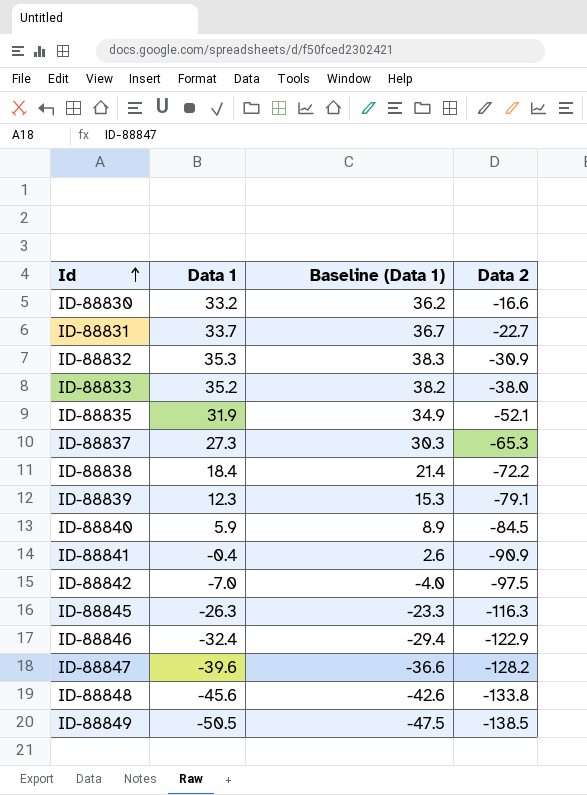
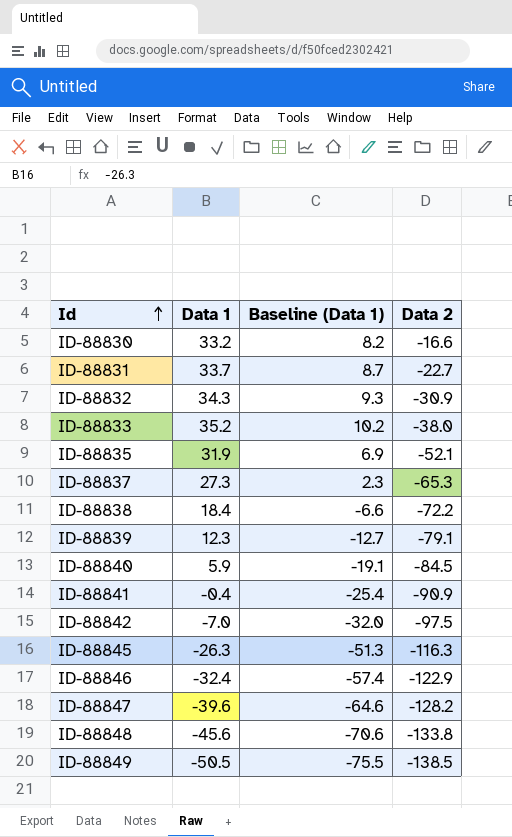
column Baseline (Data 1) | formula: [Data 1] + 3 -> [Data 1] - 25
ID-88832 | Data 1: 35.3 -> 34.3

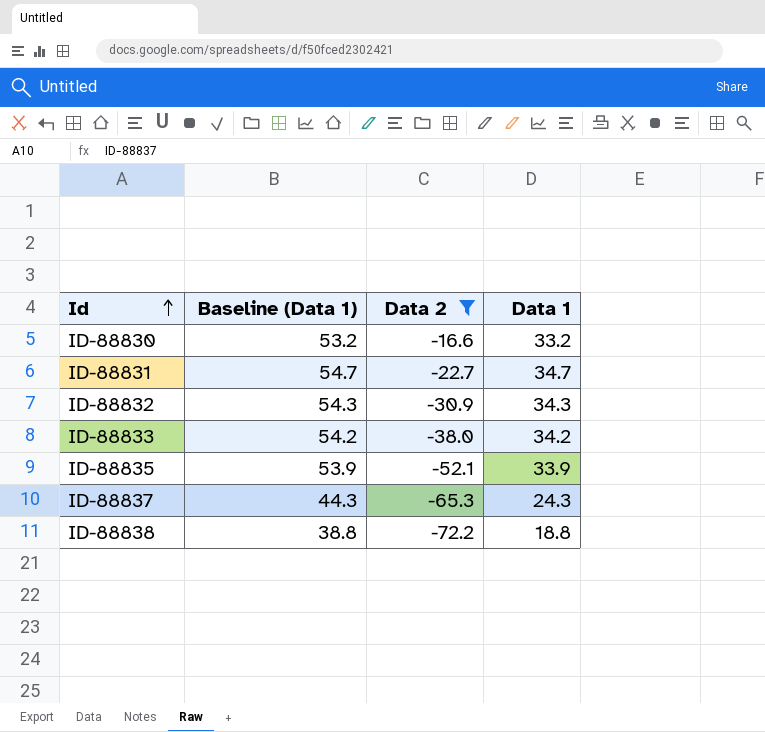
filter: none -> Data 2 >= -72.2
column Baseline (Data 1) | formula: [Data 1] - 25 -> [Data 1] + 20
column Data 1 | position: 2 -> 4
ID-88831 | Data 1: 33.7 -> 34.7
ID-88833 | Data 1: 35.2 -> 34.2
ID-88835 | Data 1: 31.9 -> 33.9
ID-88837 | Data 1: 27.3 -> 24.3
ID-88838 | Data 1: 18.4 -> 18.8

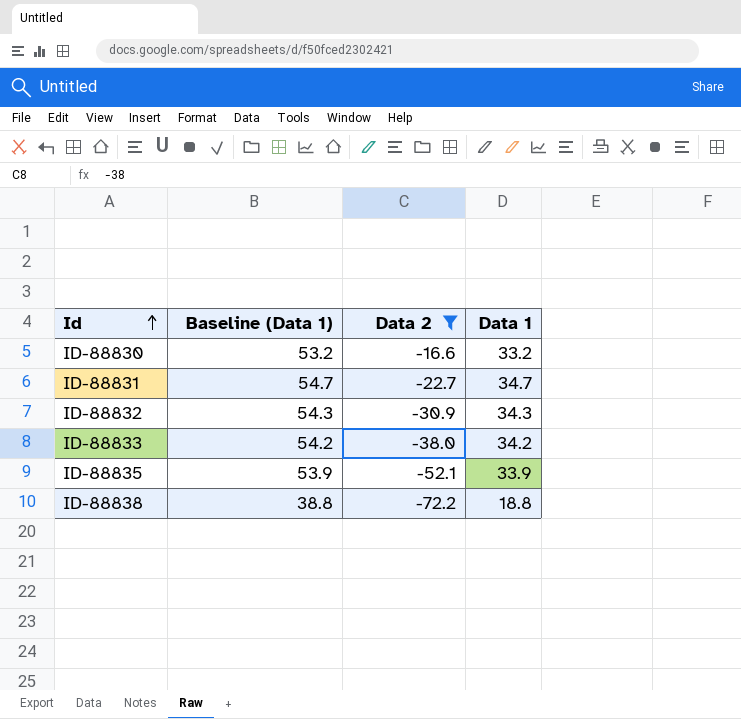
row ID-88837: 44.3 | -65.3 | 24.3 -> none

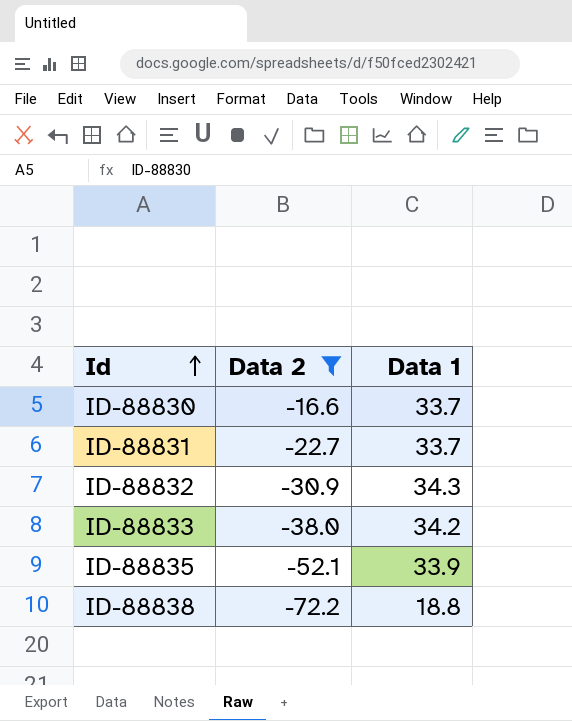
column Baseline (Data 1) | formula: [Data 1] + 20 -> none
ID-88830 | Data 1: 33.2 -> 33.7
ID-88831 | Data 1: 34.7 -> 33.7

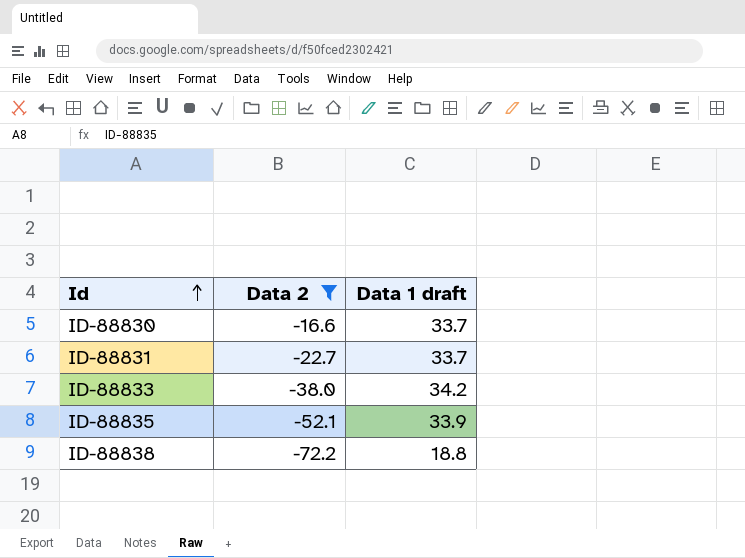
column name: Data 1 -> Data 1 draft
row ID-88832: -30.9 | 34.3 -> none

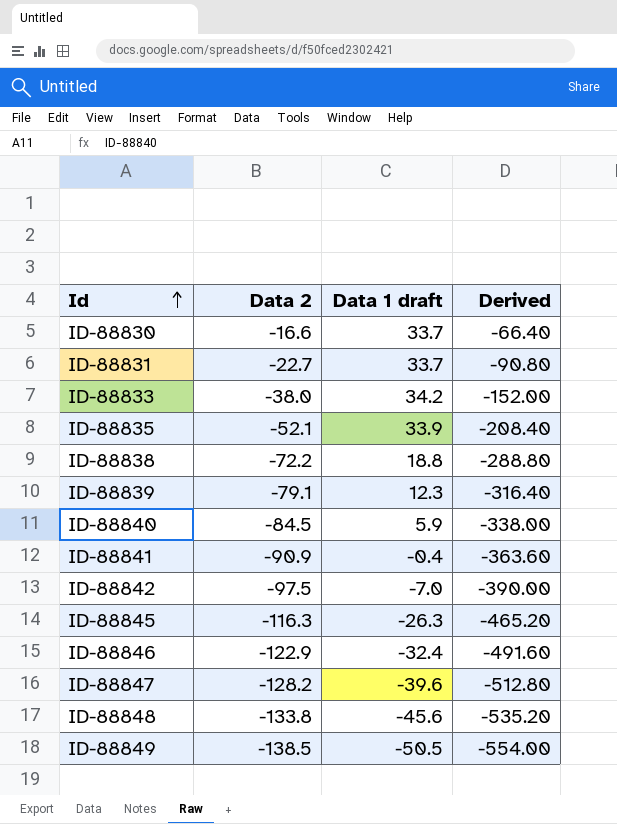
filter: Data 2 >= -72.2 -> none
column Derived | formula: none -> [Data 2] * 4

